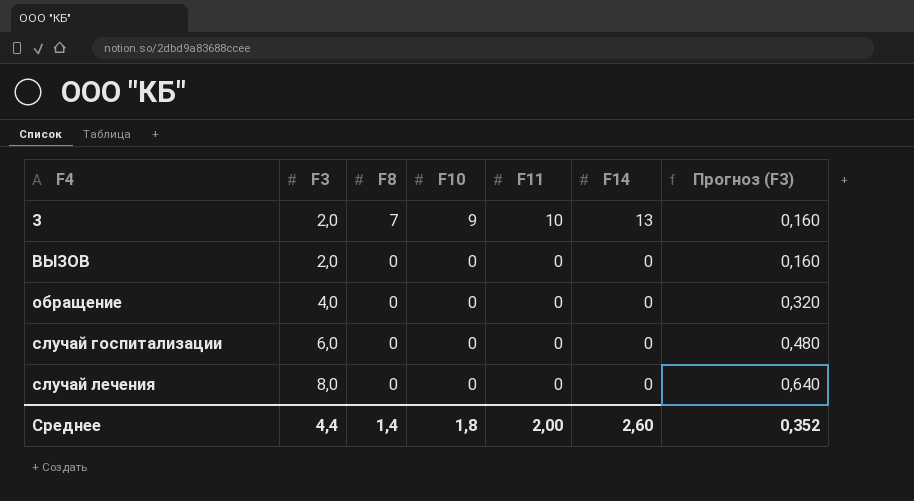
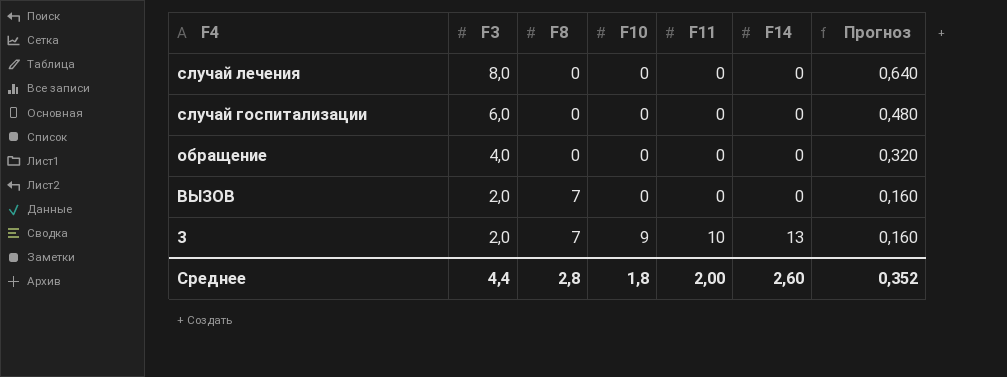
row order: F4 ascending -> F4 descending
column name: Прогноз (F3) -> Прогноз
ВЫЗОВ | F8: 0 -> 7
Среднее | F8: 1,4 -> 2,8

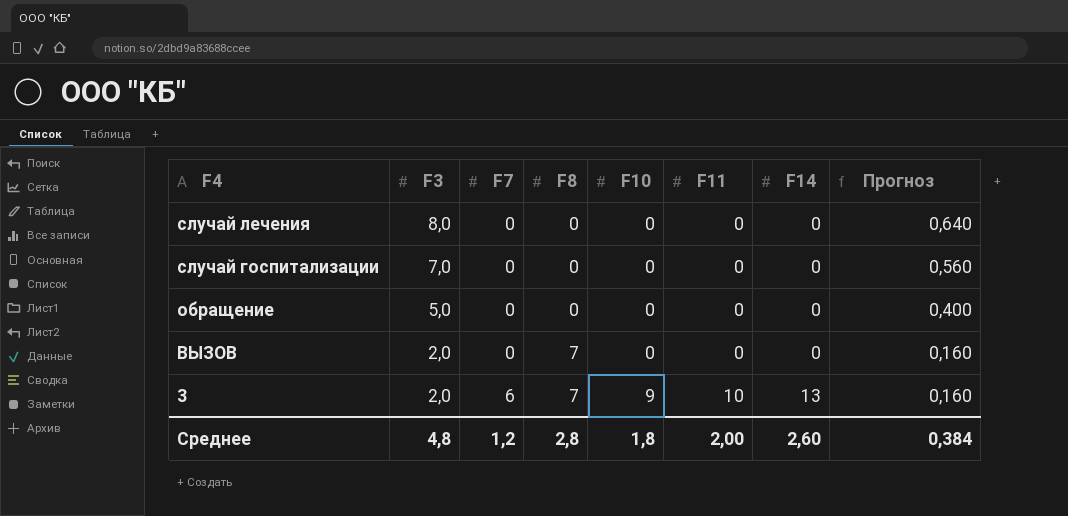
column F7 | position: none -> 3
случай госпитализации | F3: 6,0 -> 7,0
случай госпитализации | Прогноз: 0,480 -> 0,560
обращение | F3: 4,0 -> 5,0
обращение | Прогноз: 0,320 -> 0,400
Среднее | F3: 4,4 -> 4,8
Среднее | Прогноз: 0,352 -> 0,384

